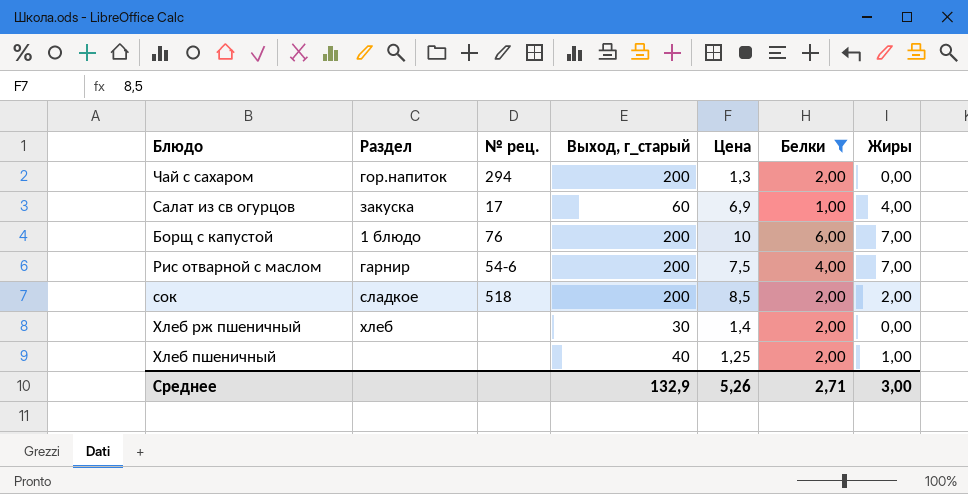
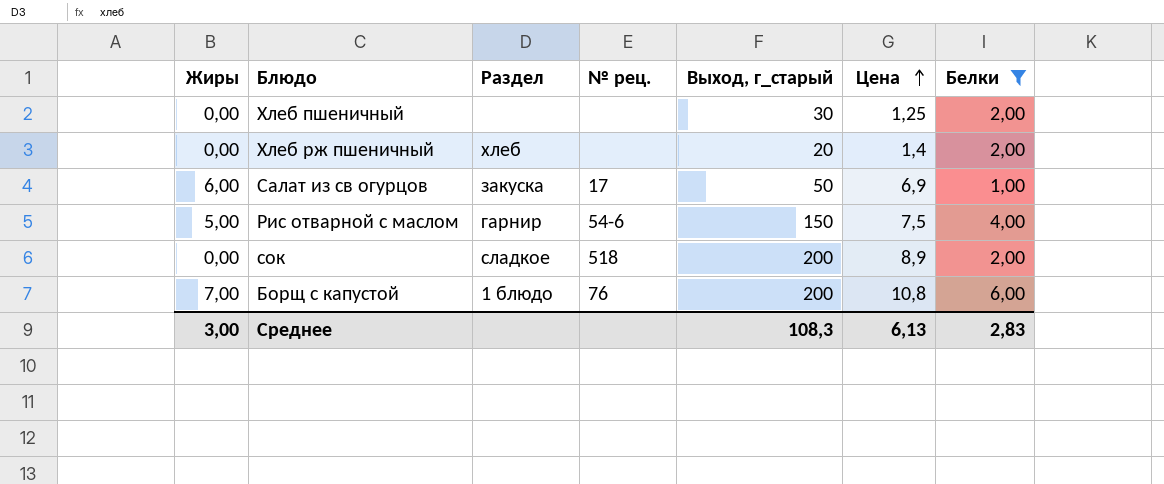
row order: none -> Цена ascending
column Жиры | position: 7 -> 1
row Чай с сахаром: гор.напиток | 294 | 200 | 1,3 | 2,00 | 0,00 -> none
Хлеб пшеничный | Жиры: 1,00 -> 0,00
Хлеб пшеничный | Выход, г_старый: 40 -> 30
Хлеб рж пшеничный | Выход, г_старый: 30 -> 20
Салат из св огурцов | Жиры: 4,00 -> 6,00
Салат из св огурцов | Выход, г_старый: 60 -> 50
Рис отварной с маслом | Жиры: 7,00 -> 5,00
Рис отварной с маслом | Выход, г_старый: 200 -> 150
сок | Жиры: 2,00 -> 0,00
сок | Цена: 8,5 -> 8,9
Борщ с капустой | Цена: 10 -> 10,8
Среднее | Выход, г_старый: 132,9 -> 108,3
Среднее | Цена: 5,26 -> 6,13
Среднее | Белки: 2,71 -> 2,83

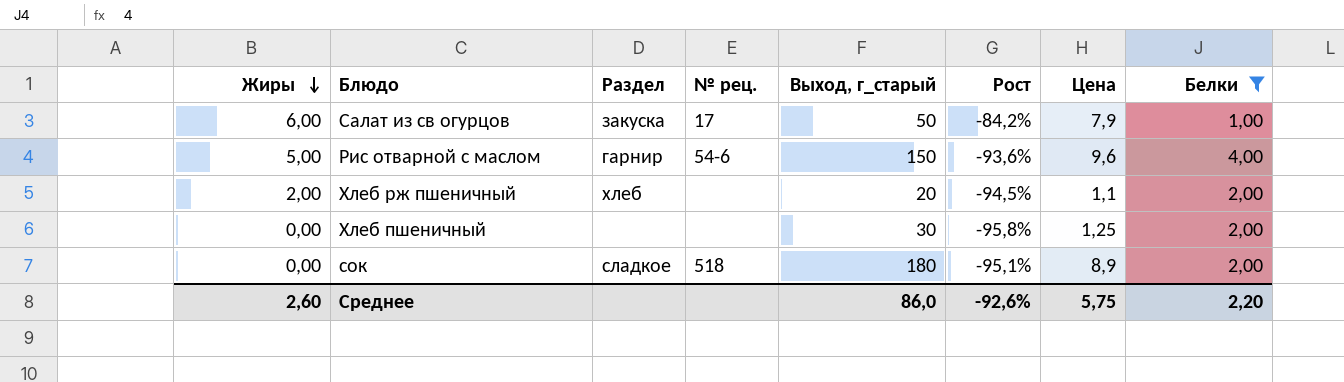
row order: Цена ascending -> Жиры descending
column Рост | formula: none -> ([Цена] - [Выход, г_старый]) / [Выход, г_старый]
row Борщ с капустой: 7,00 | 1 блюдо | 76 | 200 | 10,8 | 6,00 -> none
Салат из св огурцов | Цена: 6,9 -> 7,9
Рис отварной с маслом | Цена: 7,5 -> 9,6
Хлеб рж пшеничный | Жиры: 0,00 -> 2,00
Хлеб рж пшеничный | Цена: 1,4 -> 1,1
сок | Выход, г_старый: 200 -> 180
Среднее | Жиры: 3,00 -> 2,60
Среднее | Выход, г_старый: 108,3 -> 86,0
Среднее | Цена: 6,13 -> 5,75
Среднее | Белки: 2,83 -> 2,20

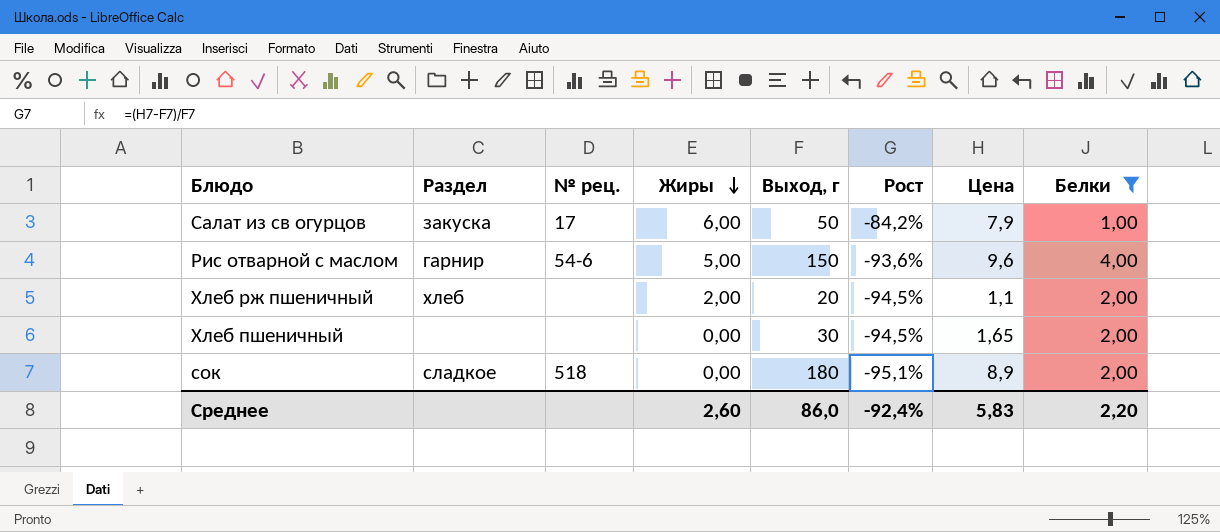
column Жиры | position: 1 -> 4
column name: Выход, г_старый -> Выход, г
Хлеб пшеничный | Рост: -95,8% -> -94,5%
Хлеб пшеничный | Цена: 1,25 -> 1,65
Среднее | Рост: -92,6% -> -92,4%
Среднее | Цена: 5,75 -> 5,83

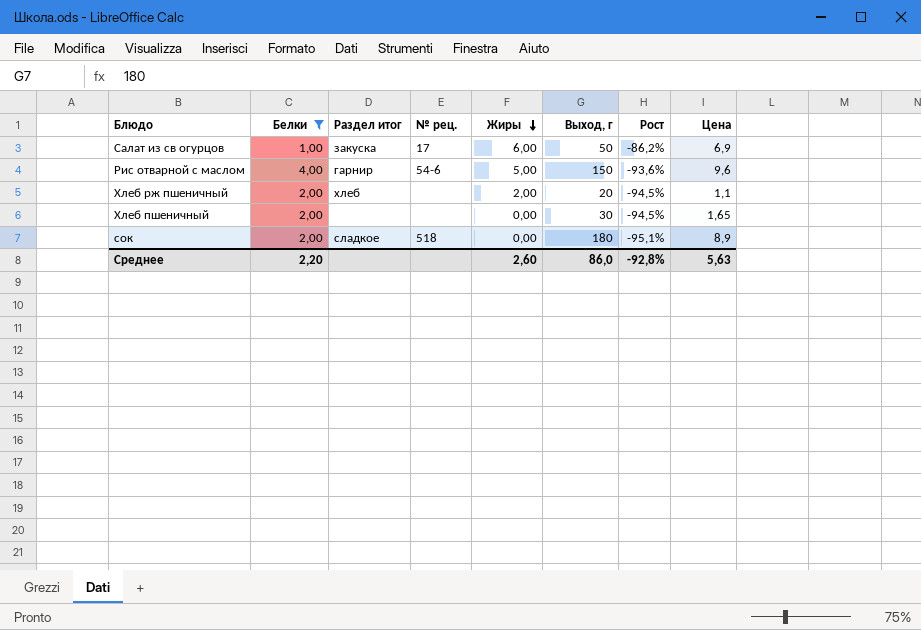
column Белки | position: 8 -> 2
column name: Раздел -> Раздел итог
Салат из св огурцов | Рост: -84,2% -> -86,2%
Салат из св огурцов | Цена: 7,9 -> 6,9
Среднее | Рост: -92,4% -> -92,8%
Среднее | Цена: 5,83 -> 5,63

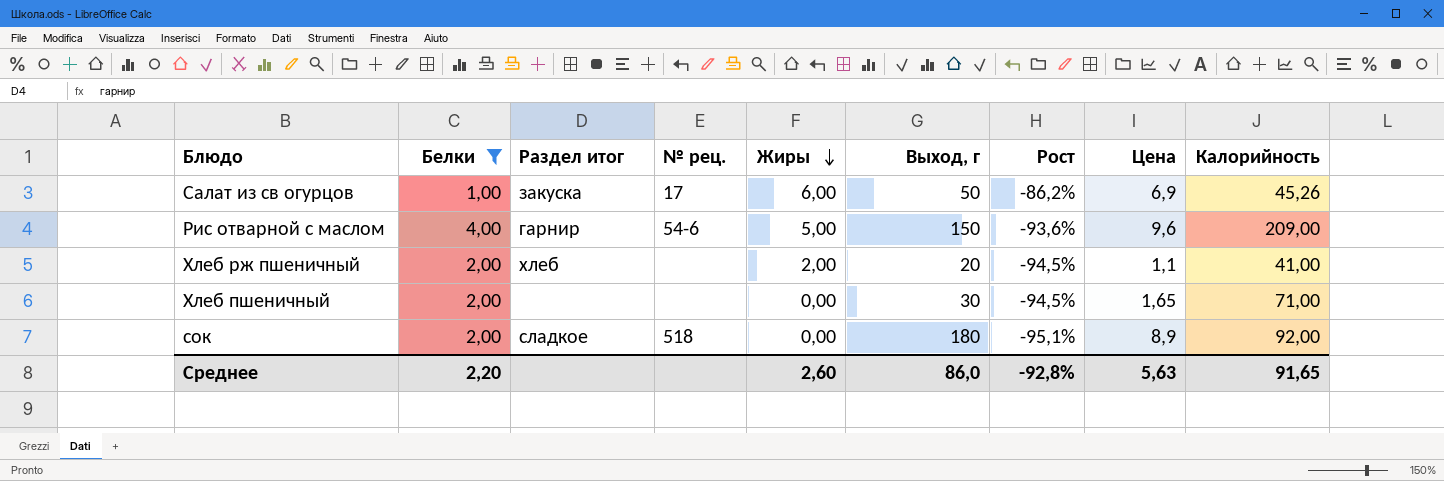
column Калорийность | position: none -> 9

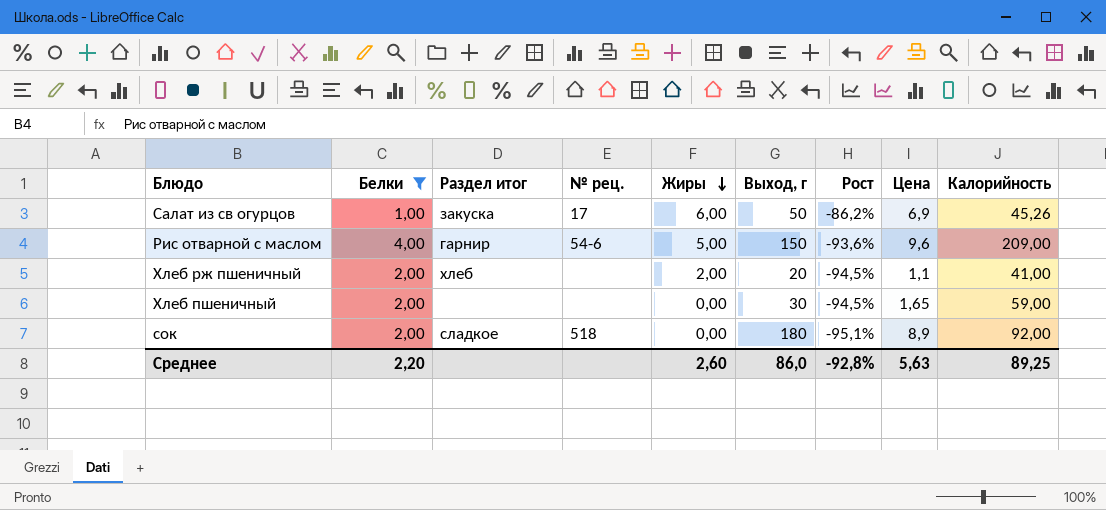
Хлеб пшеничный | Калорийность: 71,00 -> 59,00
Среднее | Калорийность: 91,65 -> 89,25

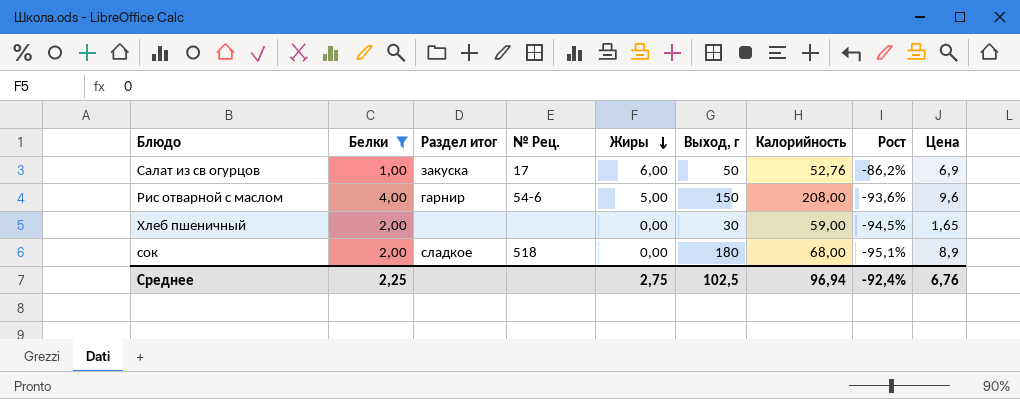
column name: № рец. -> № Рец.
column Калорийность | position: 9 -> 7
row Хлеб рж пшеничный: 2,00 | хлеб | none | 2,00 | 20 | -94,5% | 1,1 | 41,00 -> none
Салат из св огурцов | Калорийность: 45,26 -> 52,76
Рис отварной с маслом | Калорийность: 209,00 -> 208,00
сок | Калорийность: 92,00 -> 68,00
Среднее | Белки: 2,20 -> 2,25
Среднее | Жиры: 2,60 -> 2,75
Среднее | Выход, г: 86,0 -> 102,5
Среднее | Калорийность: 89,25 -> 96,94
Среднее | Рост: -92,8% -> -92,4%
Среднее | Цена: 5,63 -> 6,76

